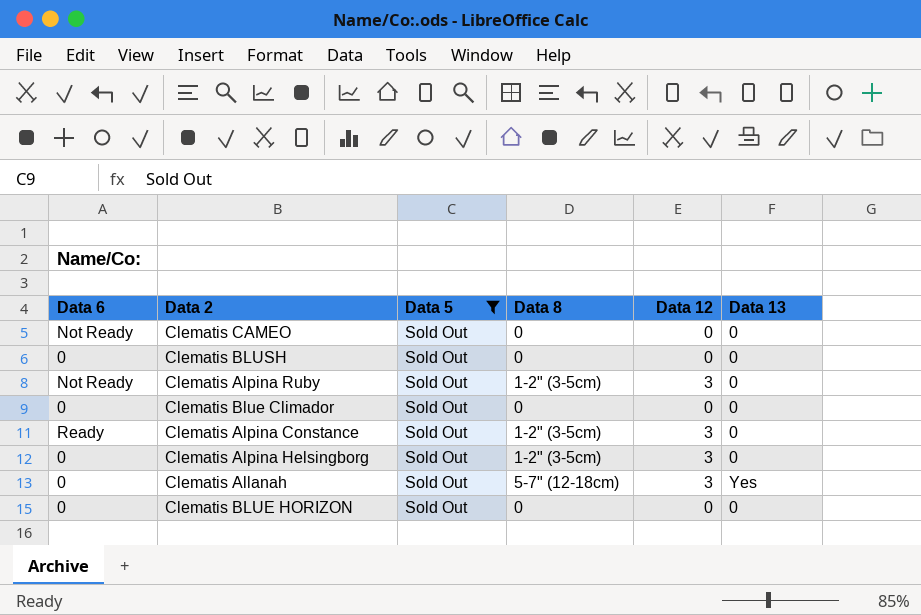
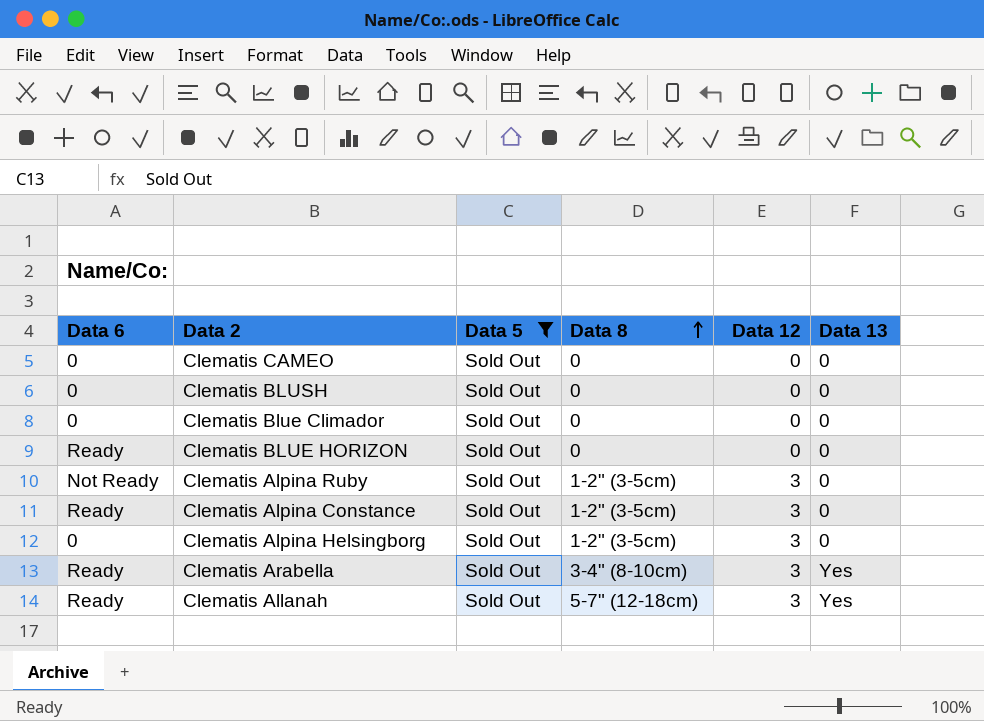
row order: none -> Data 8 ascending
Clematis CAMEO | Data 6: Not Ready -> 0
Clematis BLUE HORIZON | Data 6: 0 -> Ready
row Clematis Arabella: none -> Ready | Sold Out | 3-4" (8-10cm) | 3 | Yes
Clematis Allanah | Data 6: 0 -> Ready

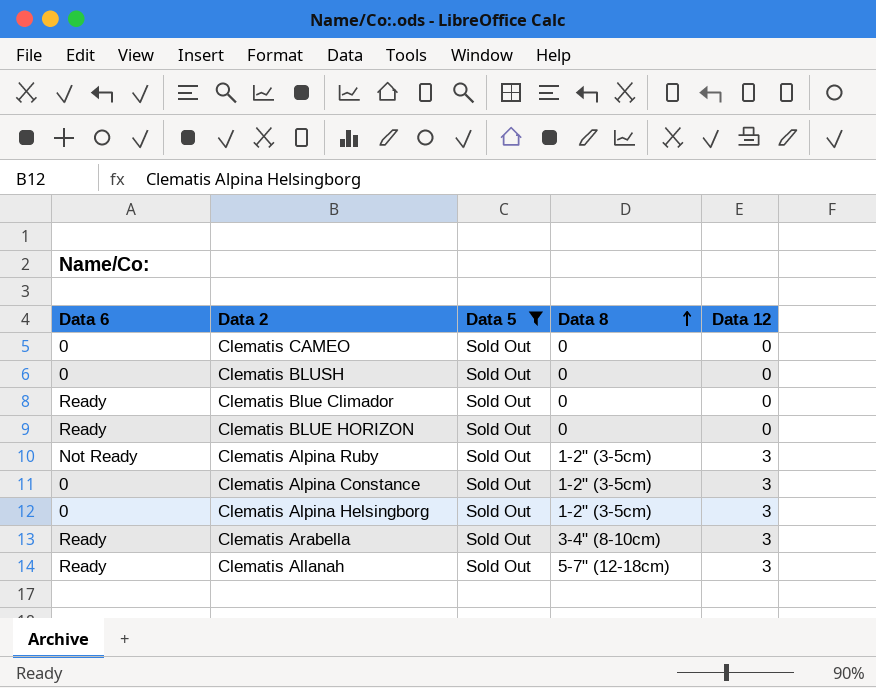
column Data 13 | position: 6 -> none
Clematis Blue Climador | Data 6: 0 -> Ready
Clematis Alpina Constance | Data 6: Ready -> 0

